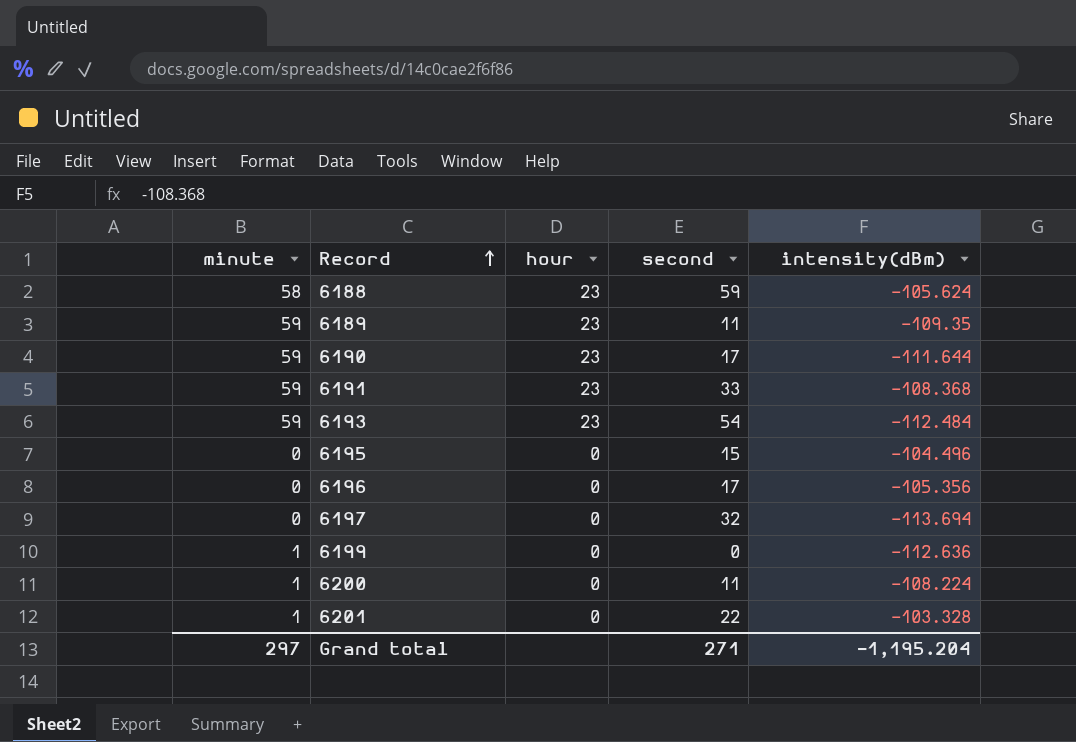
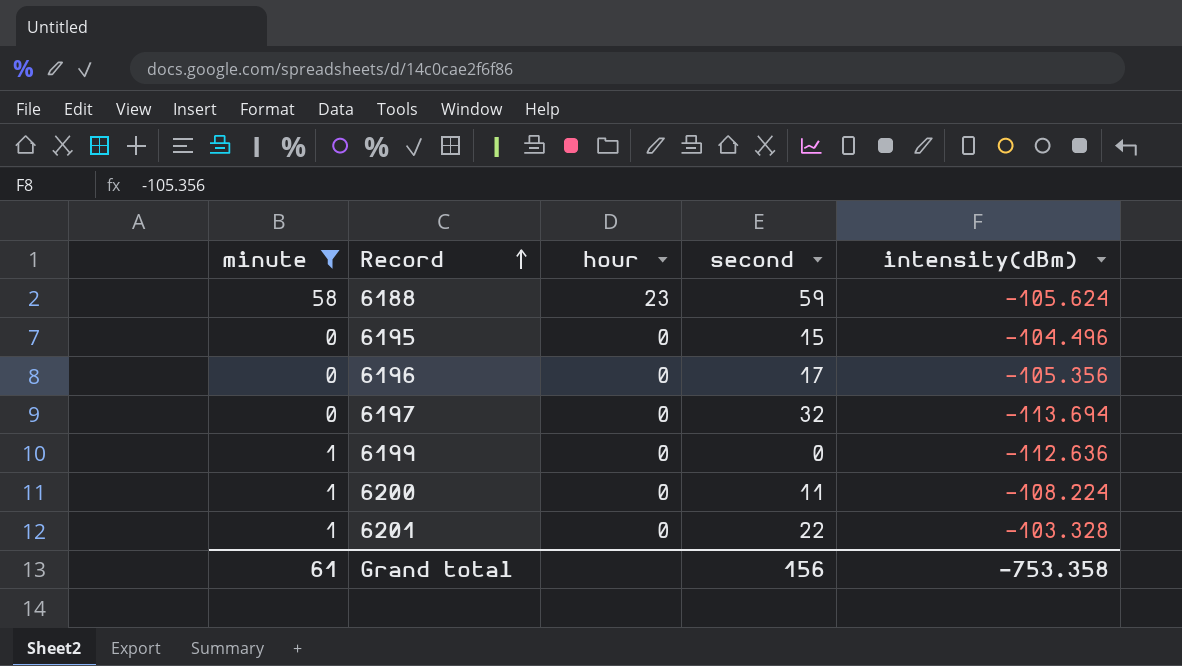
filter: none -> minute != 59
Grand total | minute: 297 -> 61
Grand total | second: 271 -> 156
Grand total | intensity(dBm): -1,195.204 -> -753.358

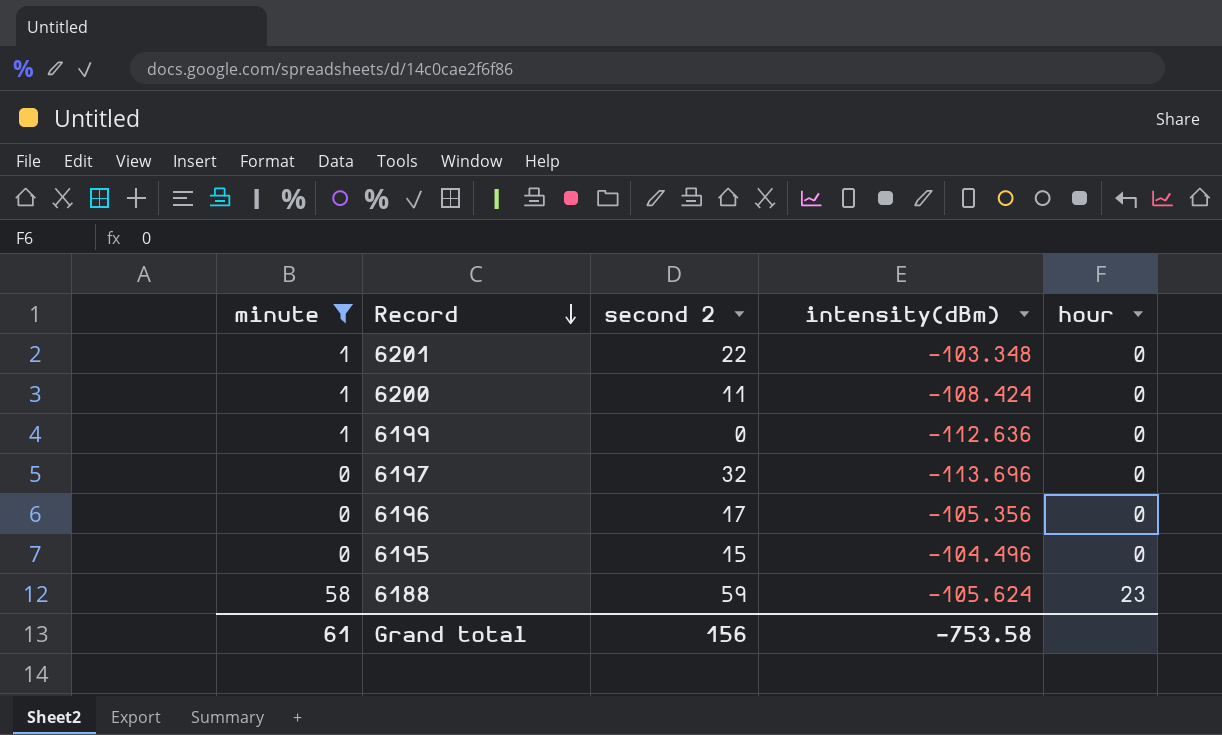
row order: Record ascending -> Record descending
column name: second -> second 2
column hour | position: 3 -> 5
6201 | intensity(dBm): -103.328 -> -103.348
6200 | intensity(dBm): -108.224 -> -108.424
6197 | intensity(dBm): -113.694 -> -113.696
Grand total | intensity(dBm): -753.358 -> -753.58

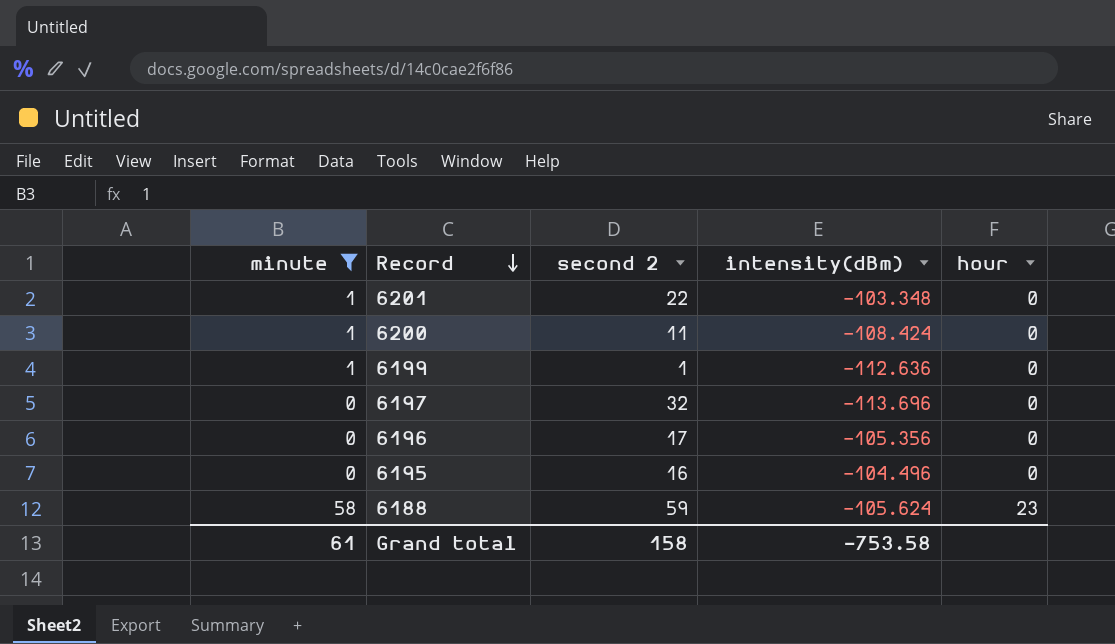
6199 | second 2: 0 -> 1
6195 | second 2: 15 -> 16
Grand total | second 2: 156 -> 158

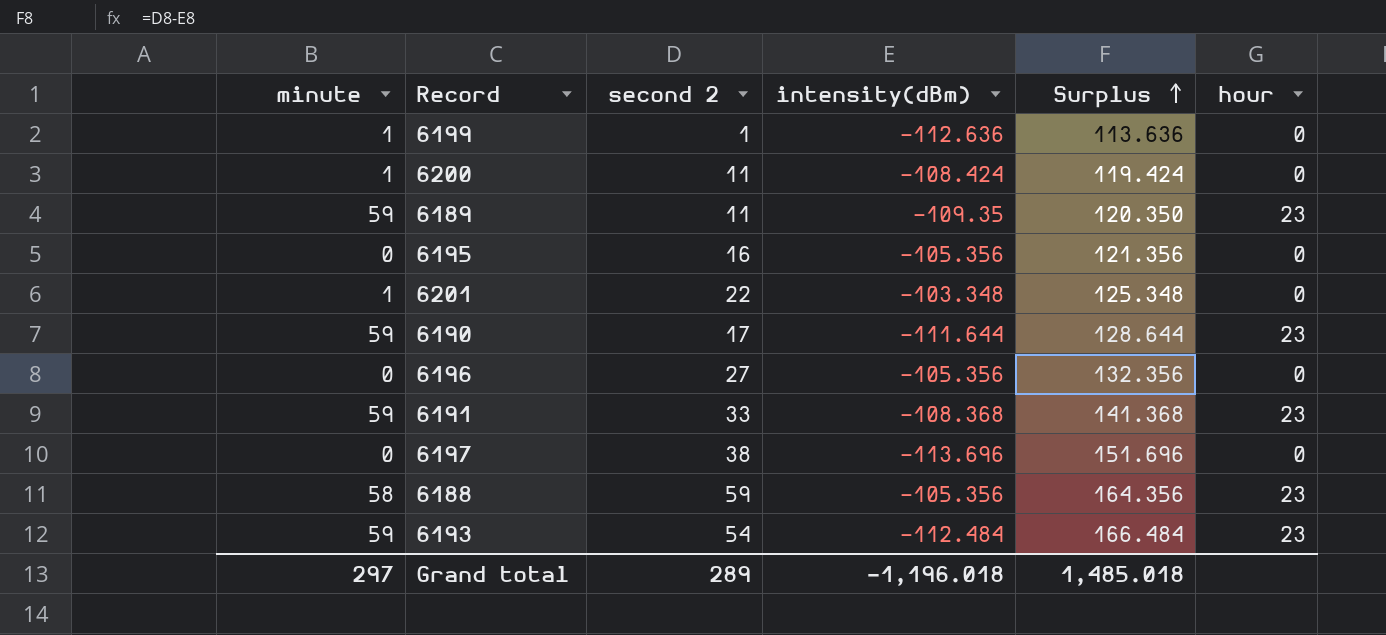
filter: minute != 59 -> none
row order: Record descending -> Surplus ascending
column Surplus | formula: none -> [second 2] - [intensity(dBm)]
6195 | intensity(dBm): -104.496 -> -105.356
6196 | second 2: 17 -> 27
6197 | second 2: 32 -> 38
6188 | intensity(dBm): -105.624 -> -105.356
Grand total | minute: 61 -> 297
Grand total | second 2: 158 -> 289
Grand total | intensity(dBm): -753.58 -> -1,196.018

